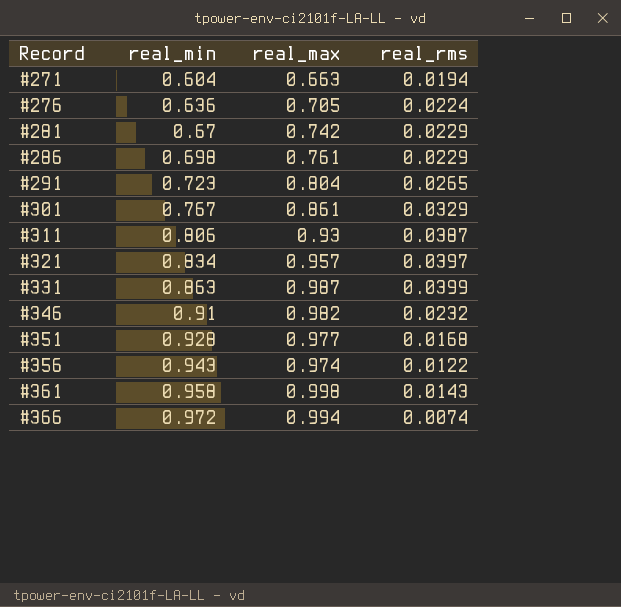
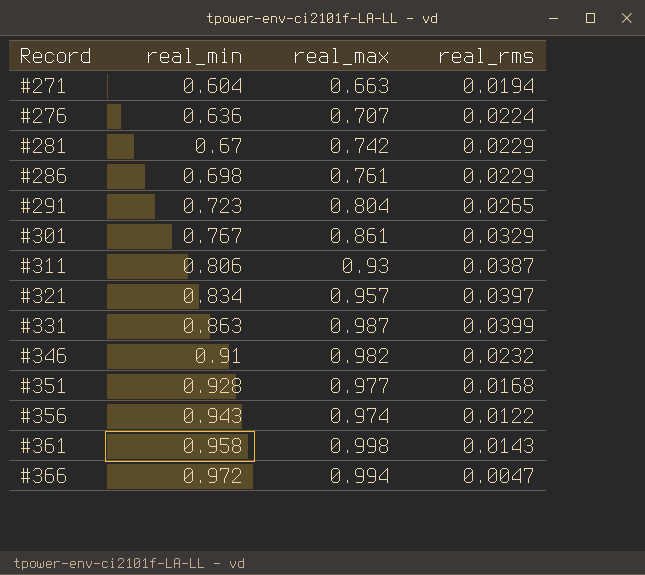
#276 | real_max: 0.705 -> 0.707
#366 | real_rms: 0.0074 -> 0.0047

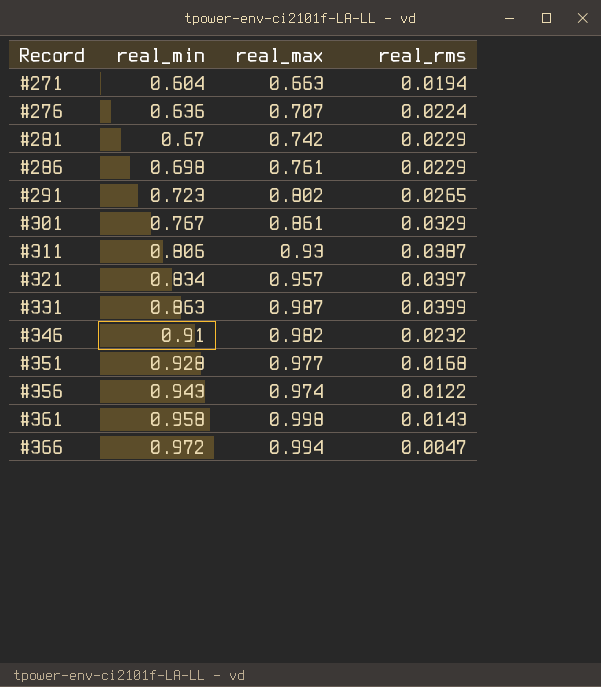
#291 | real_max: 0.804 -> 0.802

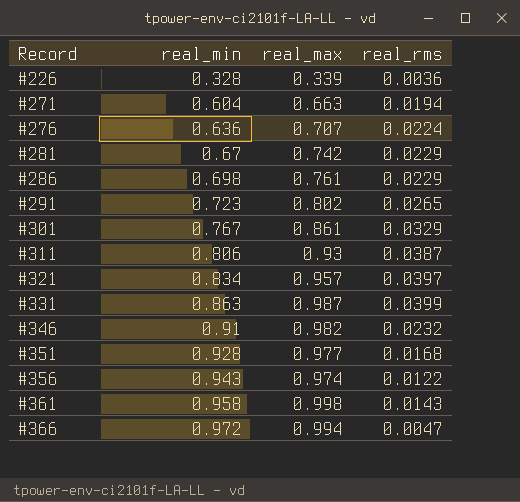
row #226: none -> 0.328 | 0.339 | 0.0036

